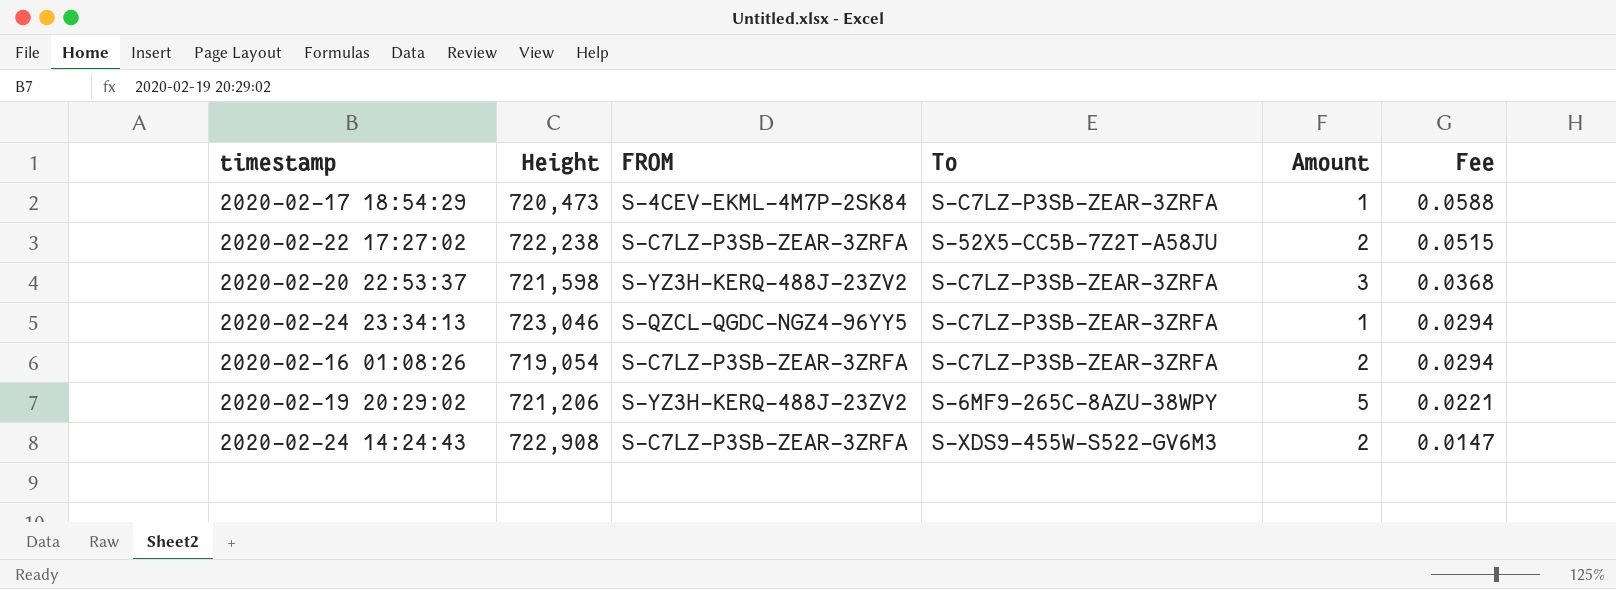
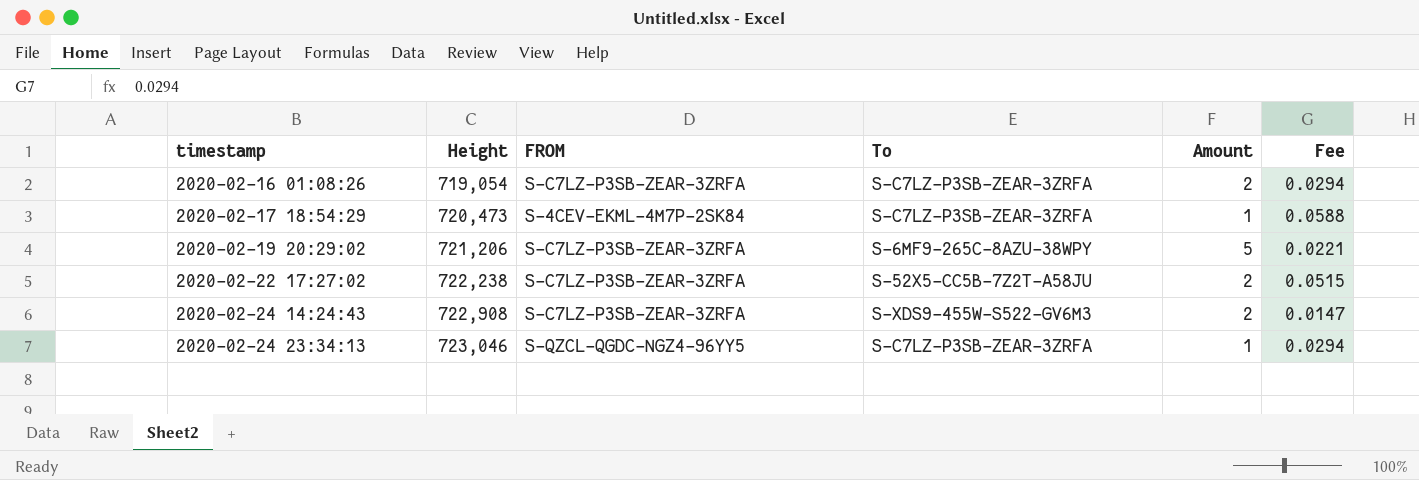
row order: Fee descending -> timestamp ascending
row 2020-02-20 22:53:37: 721,598 | S-YZ3H-KERQ-488J-23ZV2 | S-C7LZ-P3SB-ZEAR-3ZRFA | 3 | 0.0368 -> none
2020-02-19 20:29:02 | FROM: S-YZ3H-KERQ-488J-23ZV2 -> S-C7LZ-P3SB-ZEAR-3ZRFA

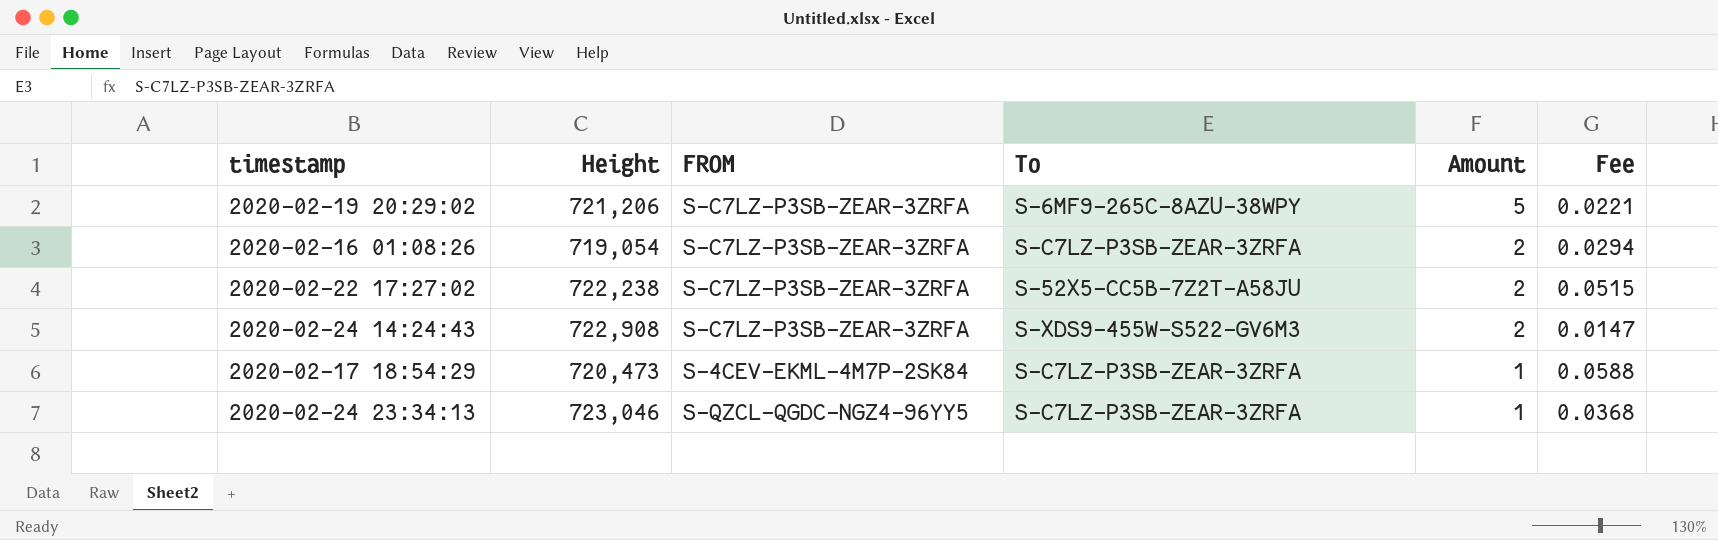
row order: timestamp ascending -> Amount descending
2020-02-24 23:34:13 | Fee: 0.0294 -> 0.0368

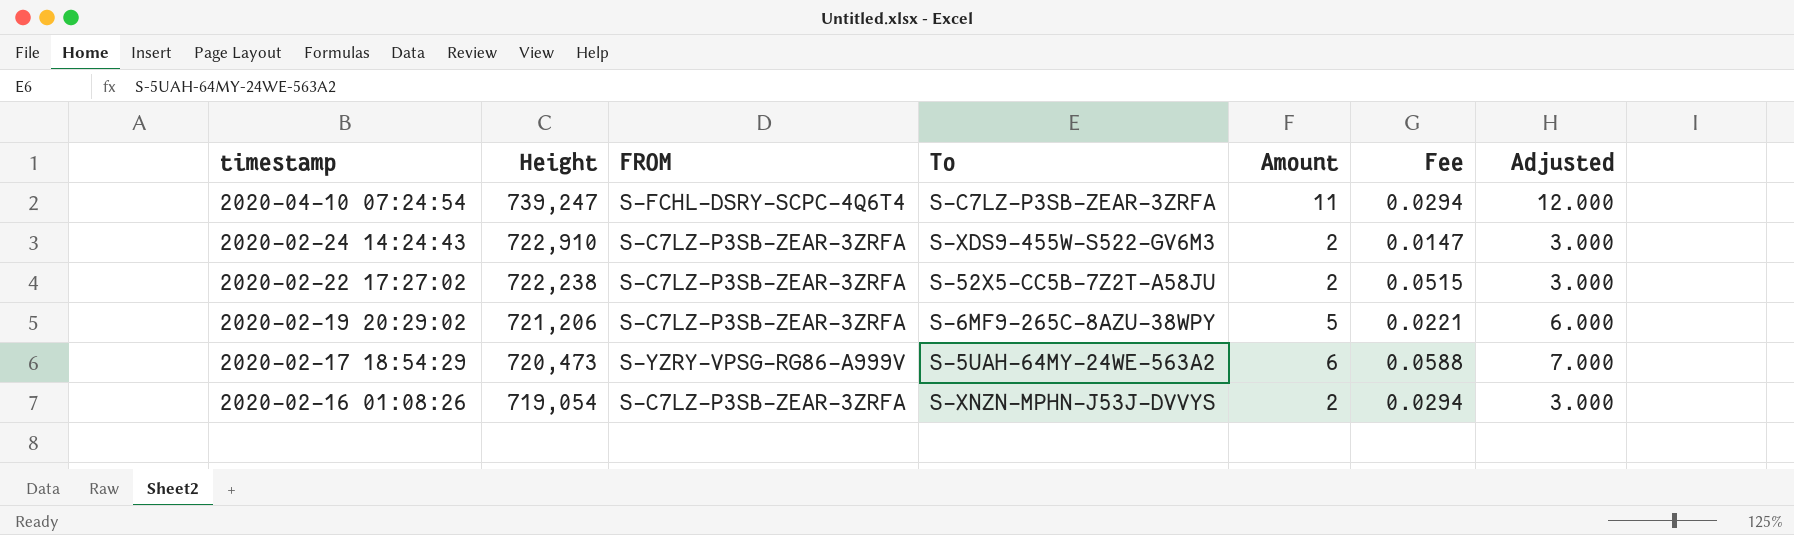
row order: Amount descending -> timestamp descending
column Adjusted | formula: none -> [Amount] + 1
row 2020-02-24 23:34:13: 723,046 | S-QZCL-QGDC-NGZ4-96YY5 | S-C7LZ-P3SB-ZEAR-3ZRFA | 1 | 0.0368 -> none
row 2020-04-10 07:24:54: none -> 739,247 | S-FCHL-DSRY-SCPC-4Q6T4 | S-C7LZ-P3SB-ZEAR-3ZRFA | 11 | 0.0294 | 12.000
2020-02-24 14:24:43 | Height: 722,908 -> 722,910
2020-02-17 18:54:29 | FROM: S-4CEV-EKML-4M7P-2SK84 -> S-YZRY-VPSG-RG86-A999V
2020-02-17 18:54:29 | To: S-C7LZ-P3SB-ZEAR-3ZRFA -> S-5UAH-64MY-24WE-563A2
2020-02-17 18:54:29 | Amount: 1 -> 6
2020-02-16 01:08:26 | To: S-C7LZ-P3SB-ZEAR-3ZRFA -> S-XNZN-MPHN-J53J-DVVYS

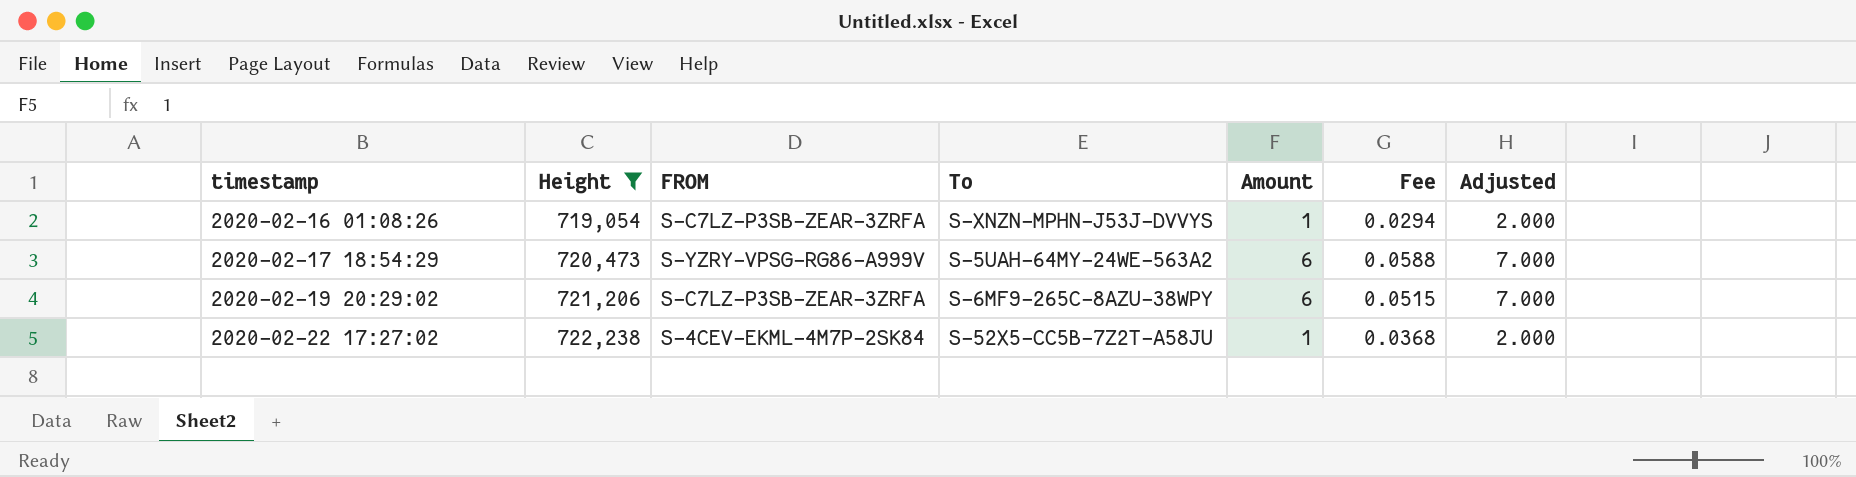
filter: none -> Height <= 722,238
row order: timestamp descending -> timestamp ascending
2020-02-16 01:08:26 | Amount: 2 -> 1
2020-02-16 01:08:26 | Adjusted: 3.000 -> 2.000
2020-02-19 20:29:02 | Amount: 5 -> 6
2020-02-19 20:29:02 | Fee: 0.0221 -> 0.0515
2020-02-19 20:29:02 | Adjusted: 6.000 -> 7.000
2020-02-22 17:27:02 | FROM: S-C7LZ-P3SB-ZEAR-3ZRFA -> S-4CEV-EKML-4M7P-2SK84
2020-02-22 17:27:02 | Amount: 2 -> 1
2020-02-22 17:27:02 | Fee: 0.0515 -> 0.0368
2020-02-22 17:27:02 | Adjusted: 3.000 -> 2.000

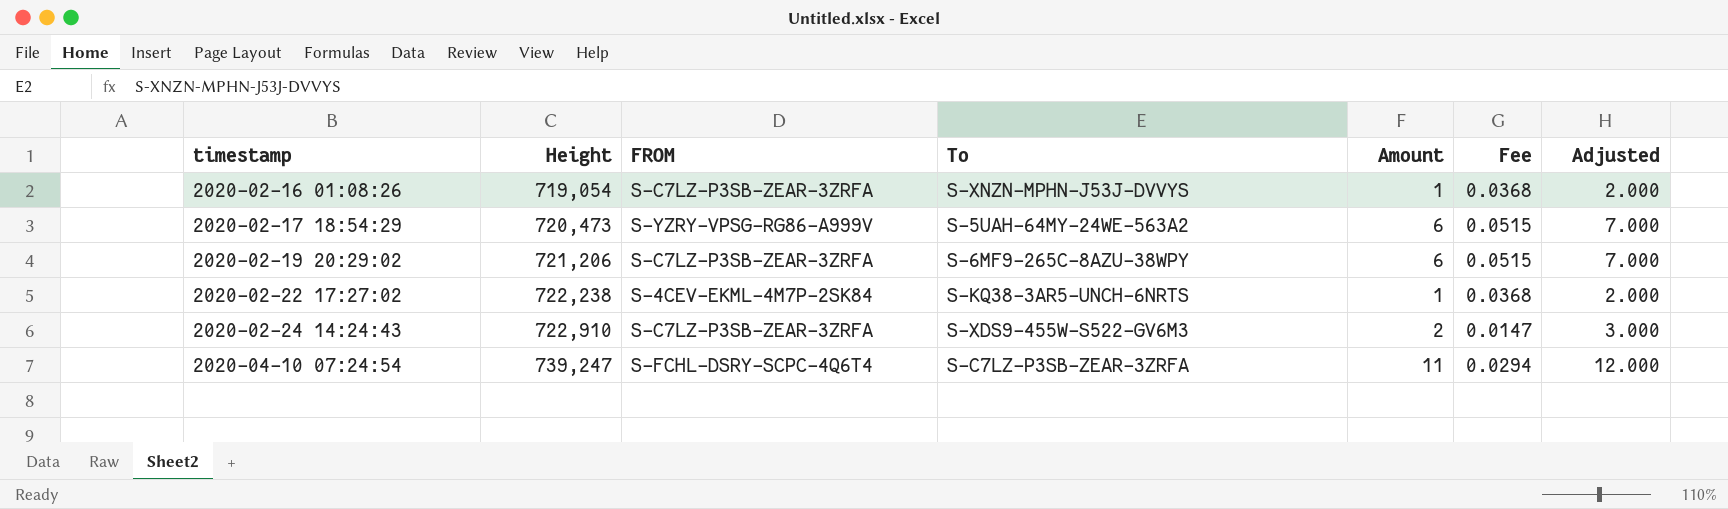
filter: Height <= 722,238 -> none
2020-02-16 01:08:26 | Fee: 0.0294 -> 0.0368
2020-02-17 18:54:29 | Fee: 0.0588 -> 0.0515
2020-02-22 17:27:02 | To: S-52X5-CC5B-7Z2T-A58JU -> S-KQ38-3AR5-UNCH-6NRTS

